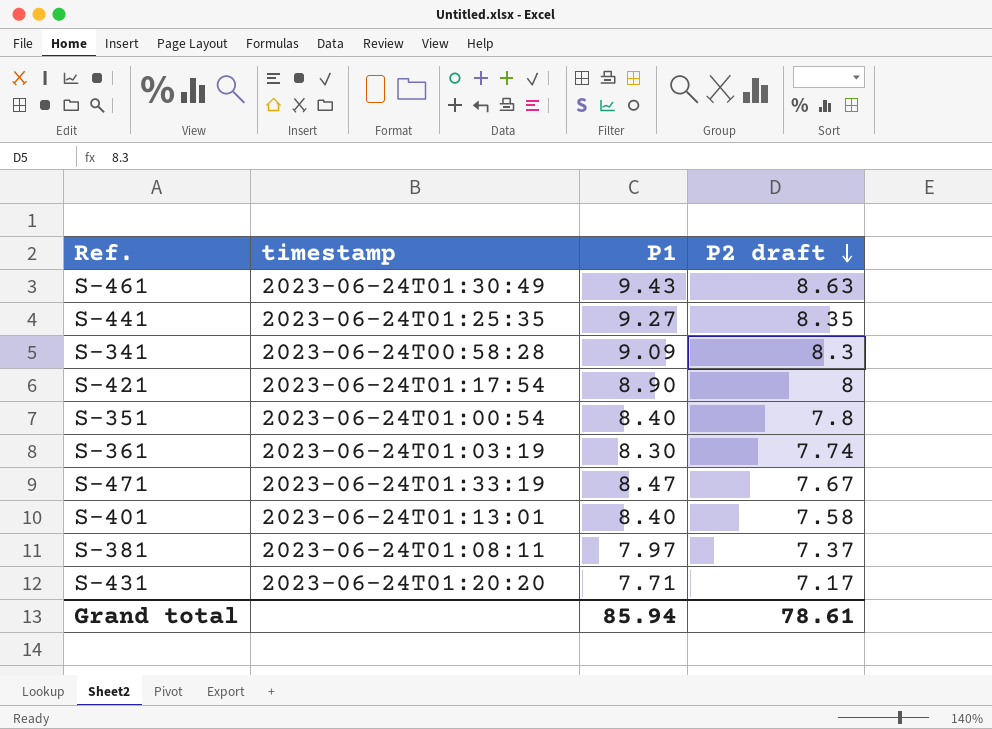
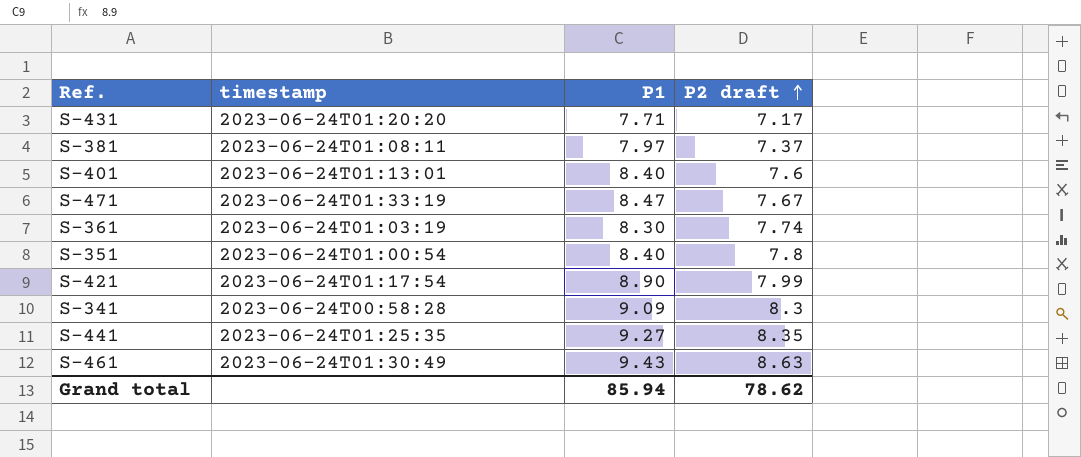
row order: P2 draft descending -> P2 draft ascending
S-401 | P2 draft: 7.58 -> 7.6
S-421 | P2 draft: 8 -> 7.99
Grand total | P2 draft: 78.61 -> 78.62

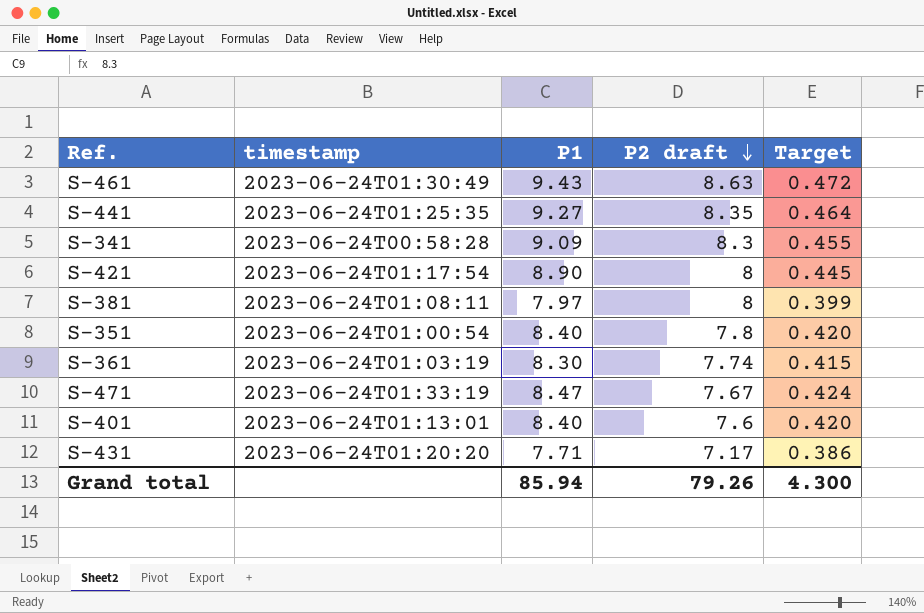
row order: P2 draft ascending -> P2 draft descending
column Target | formula: none -> [P1] * 0.05
S-421 | P2 draft: 7.99 -> 8
S-381 | P2 draft: 7.37 -> 8
Grand total | P2 draft: 78.62 -> 79.26

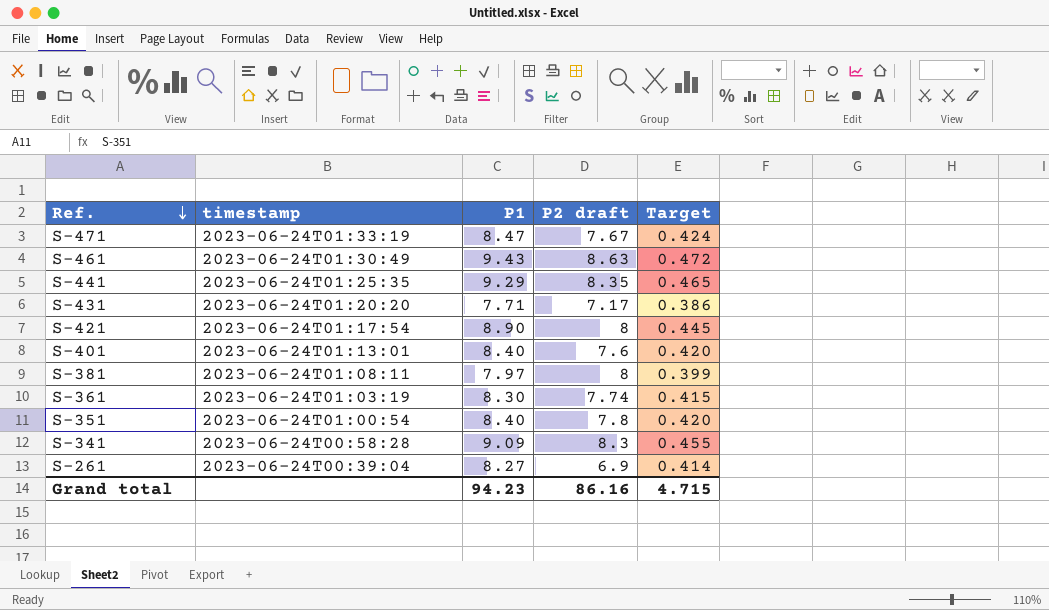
row order: P2 draft descending -> Ref. descending
S-441 | P1: 9.27 -> 9.29
S-441 | Target: 0.464 -> 0.465
row S-261: none -> 2023-06-24T00:39:04 | 8.27 | 6.9 | 0.414
Grand total | P1: 85.94 -> 94.23
Grand total | P2 draft: 79.26 -> 86.16
Grand total | Target: 4.300 -> 4.715

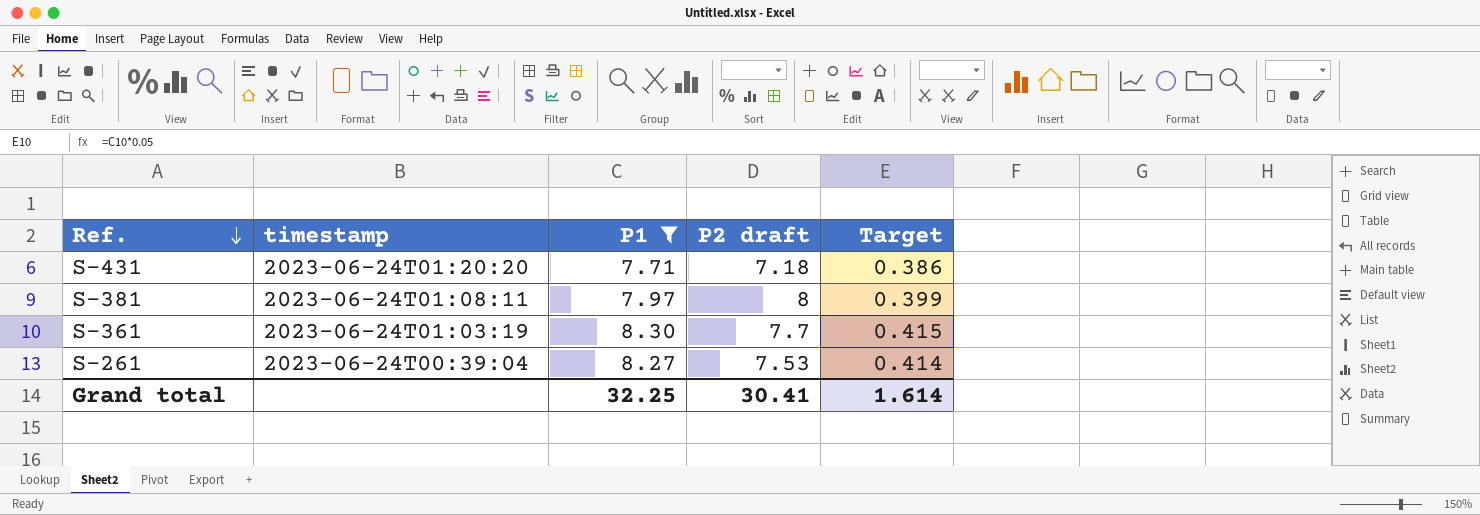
filter: none -> P1 <= 8.30
S-431 | P2 draft: 7.17 -> 7.18
S-361 | P2 draft: 7.74 -> 7.7
S-261 | P2 draft: 6.9 -> 7.53
Grand total | P1: 94.23 -> 32.25
Grand total | P2 draft: 86.16 -> 30.41
Grand total | Target: 4.715 -> 1.614

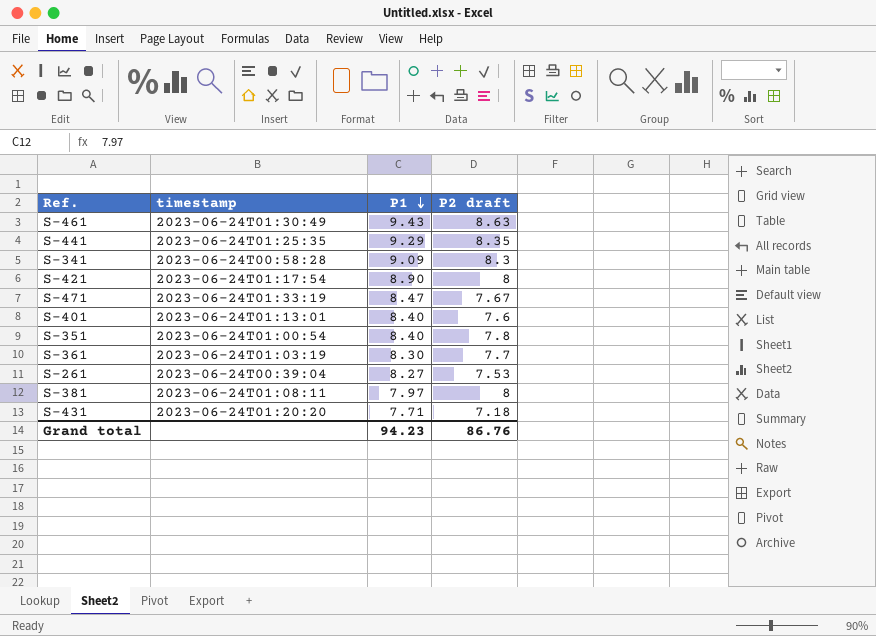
filter: P1 <= 8.30 -> none
row order: Ref. descending -> P1 descending
column Target | formula: [P1] * 0.05 -> none
Grand total | P1: 32.25 -> 94.23
Grand total | P2 draft: 30.41 -> 86.76

